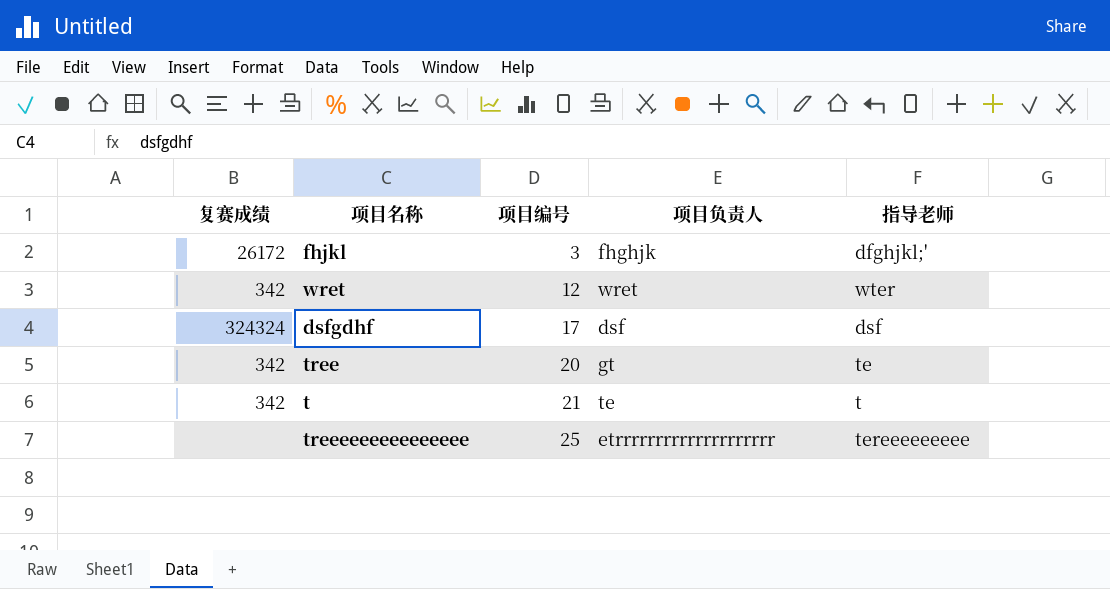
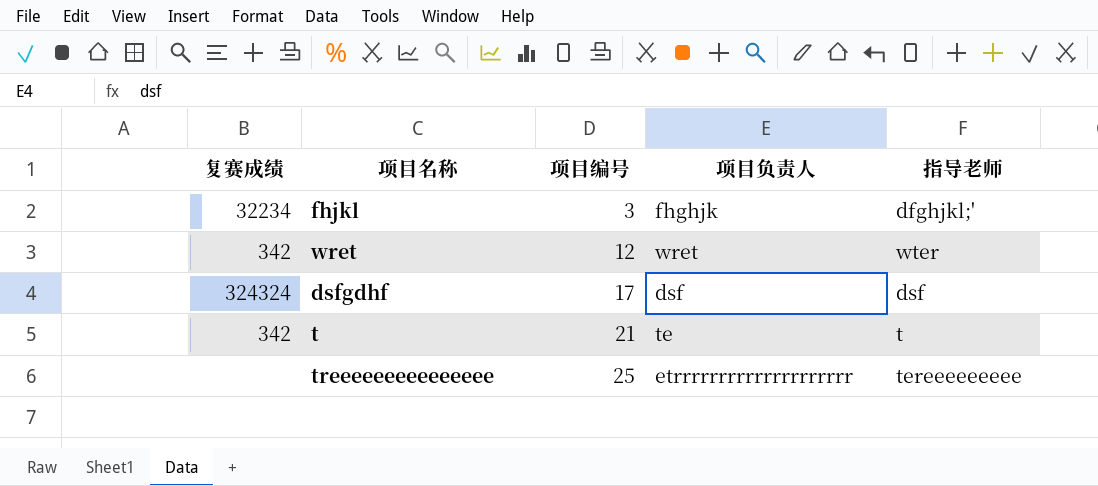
row tree: 342 | 20 | gt | te -> none
fhjkl | 复赛成绩: 26172 -> 32234

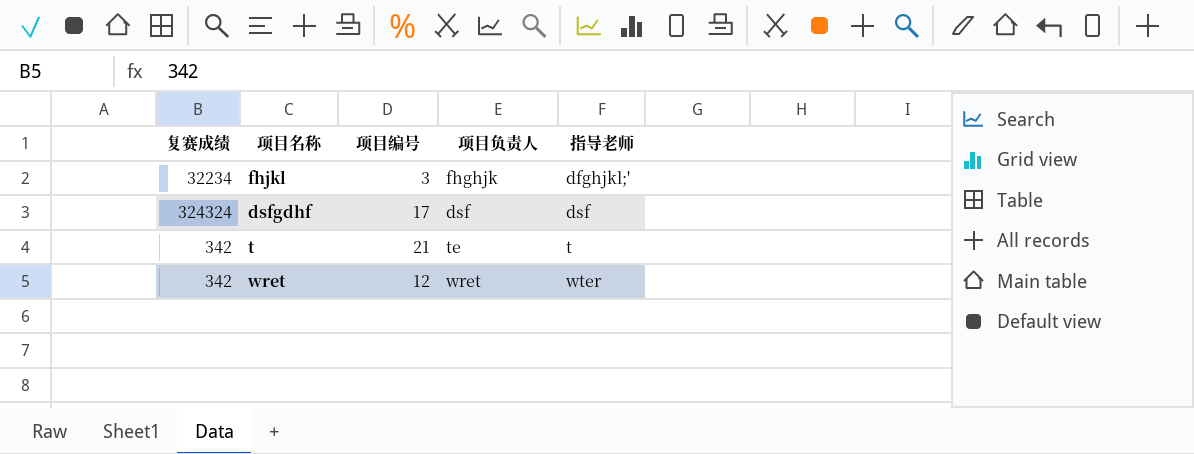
row order: 项目编号 ascending -> 指导老师 ascending
row treeeeeeeeeeeeeee: none | 25 | etrrrrrrrrrrrrrrrrrrrr | tereeeeeeeee -> none

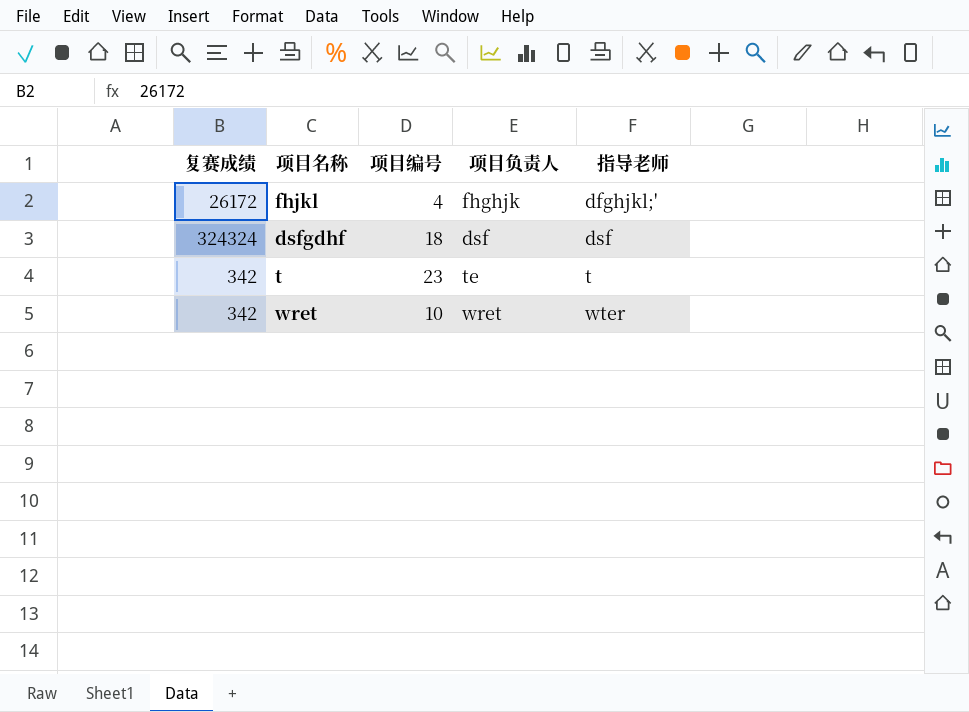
fhjkl | 复赛成绩: 32234 -> 26172
fhjkl | 项目编号: 3 -> 4
dsfgdhf | 项目编号: 17 -> 18
t | 项目编号: 21 -> 23
wret | 项目编号: 12 -> 10

